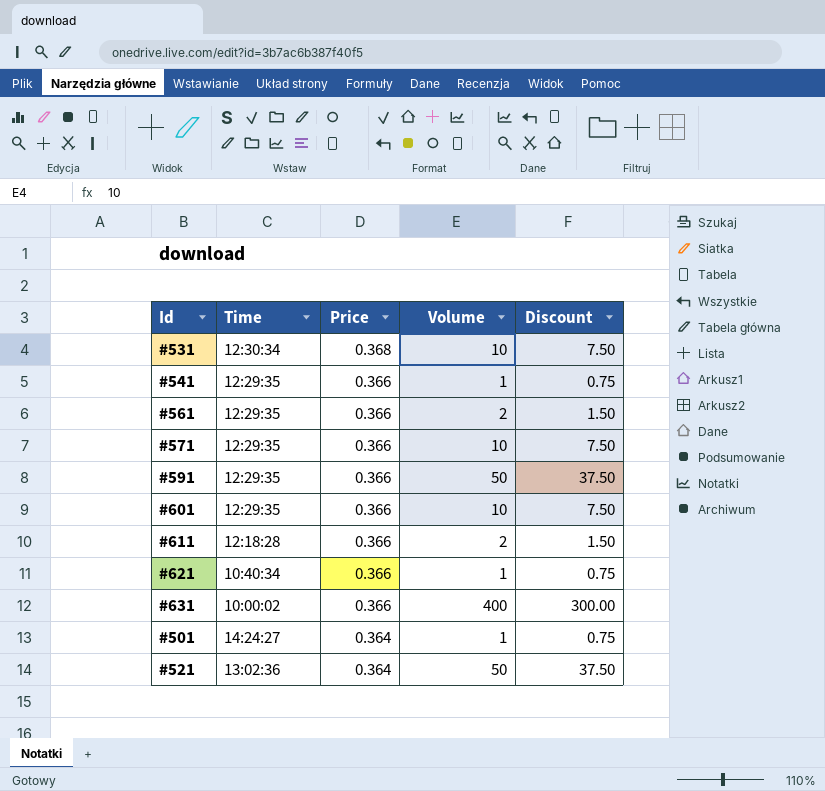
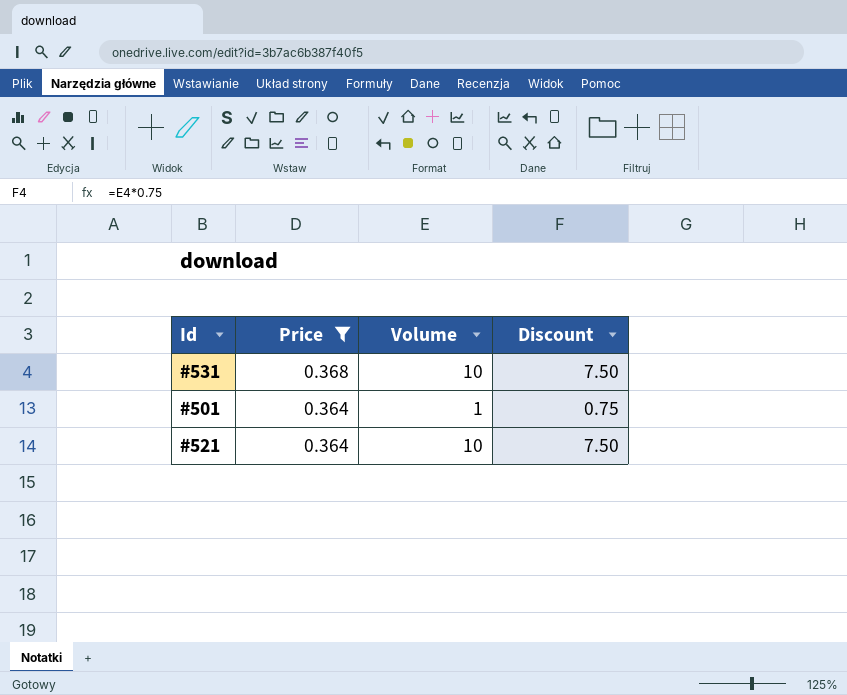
filter: none -> Price != 0.366
column Time | position: 2 -> none
#521 | Volume: 50 -> 10
#521 | Discount: 37.50 -> 7.50

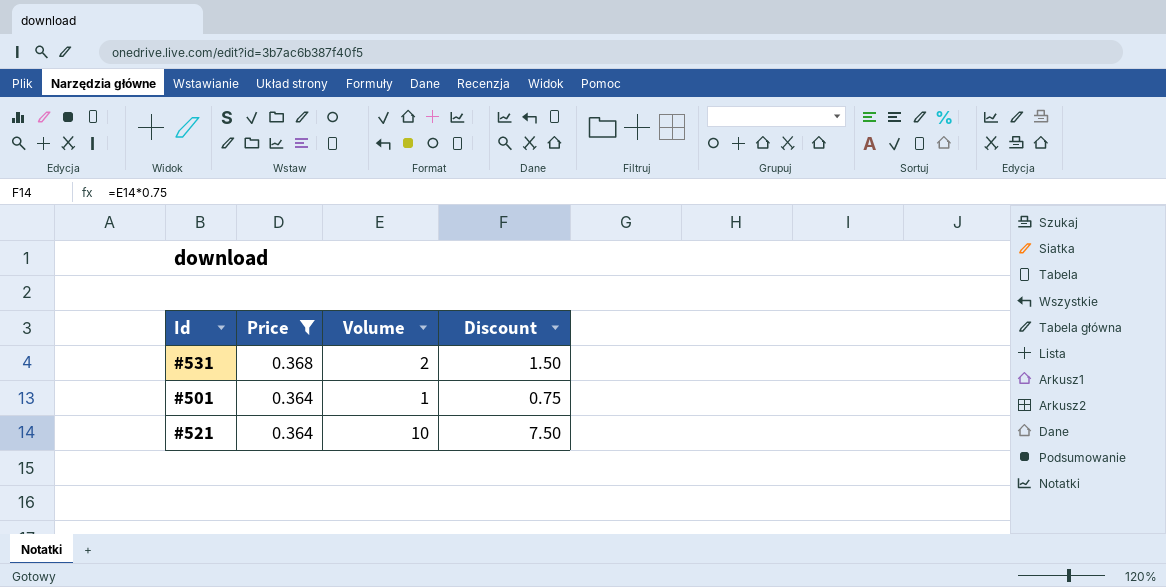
#531 | Volume: 10 -> 2
#531 | Discount: 7.50 -> 1.50

